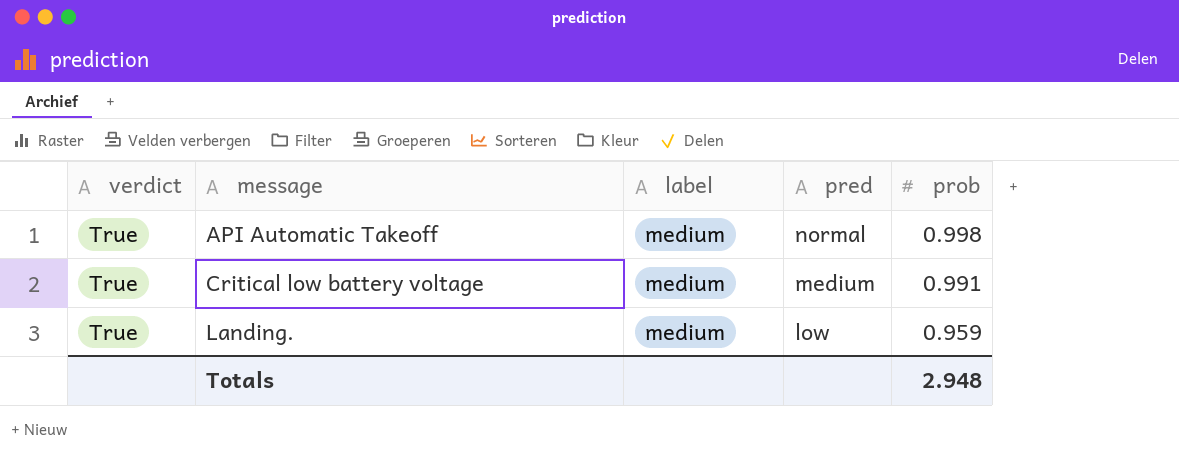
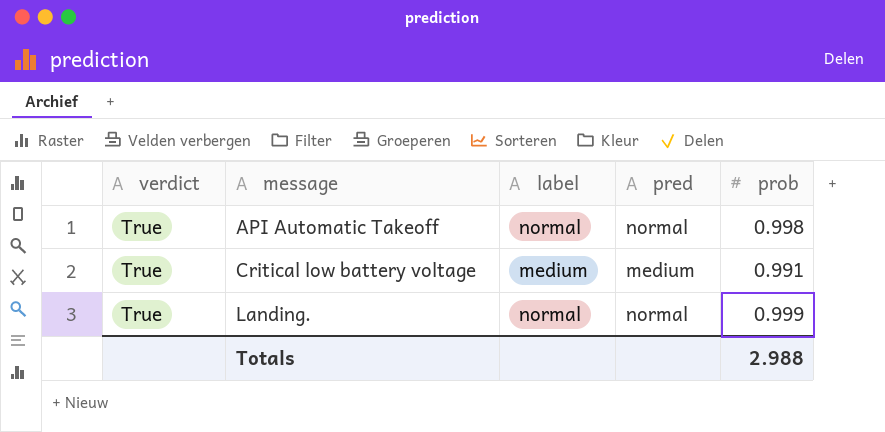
API Automatic Takeoff | label: medium -> normal
Landing. | label: medium -> normal
Landing. | pred: low -> normal
Landing. | prob: 0.959 -> 0.999
Totals | prob: 2.948 -> 2.988

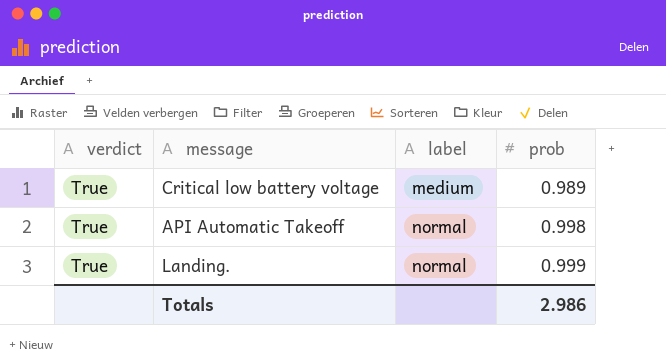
row order: message ascending -> label ascending
column pred | position: 4 -> none
Critical low battery voltage | prob: 0.991 -> 0.989
Totals | prob: 2.988 -> 2.986

